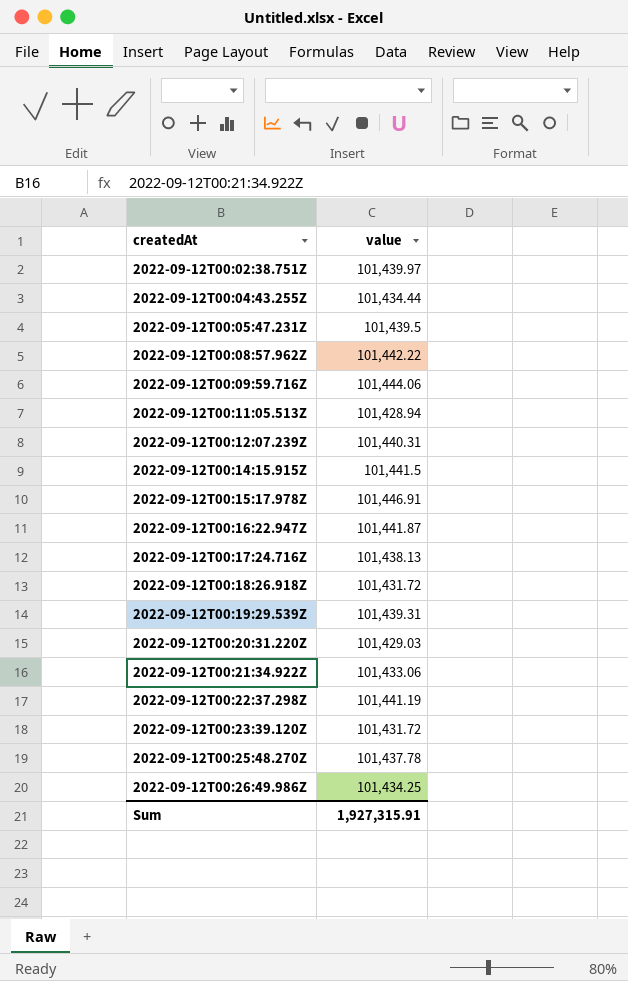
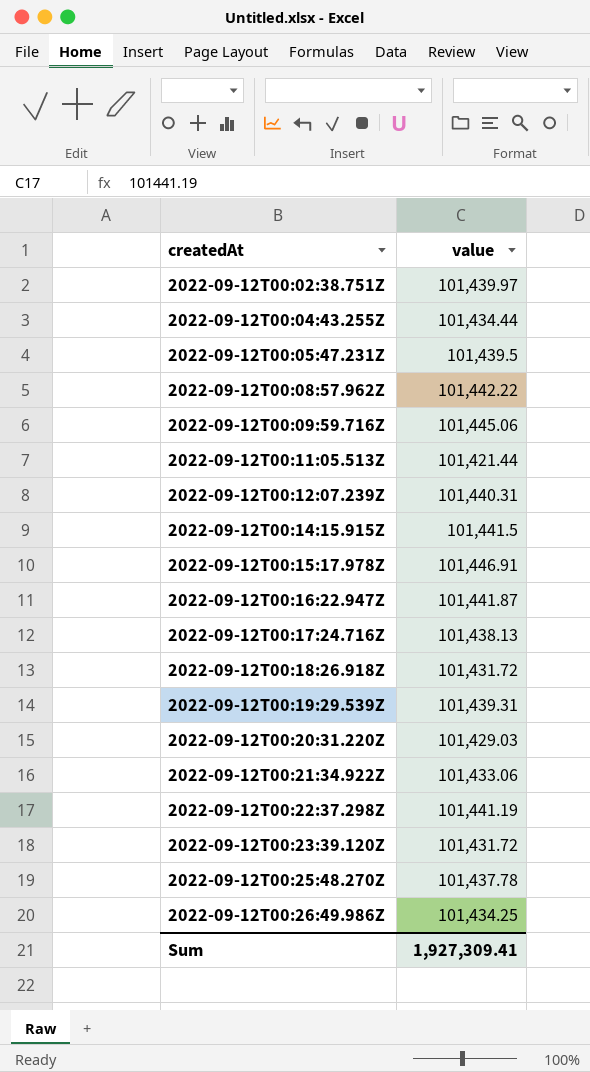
2022-09-12T00:09:59.716Z | value: 101,444.06 -> 101,445.06
2022-09-12T00:11:05.513Z | value: 101,428.94 -> 101,421.44
Sum | value: 1,927,315.91 -> 1,927,309.41

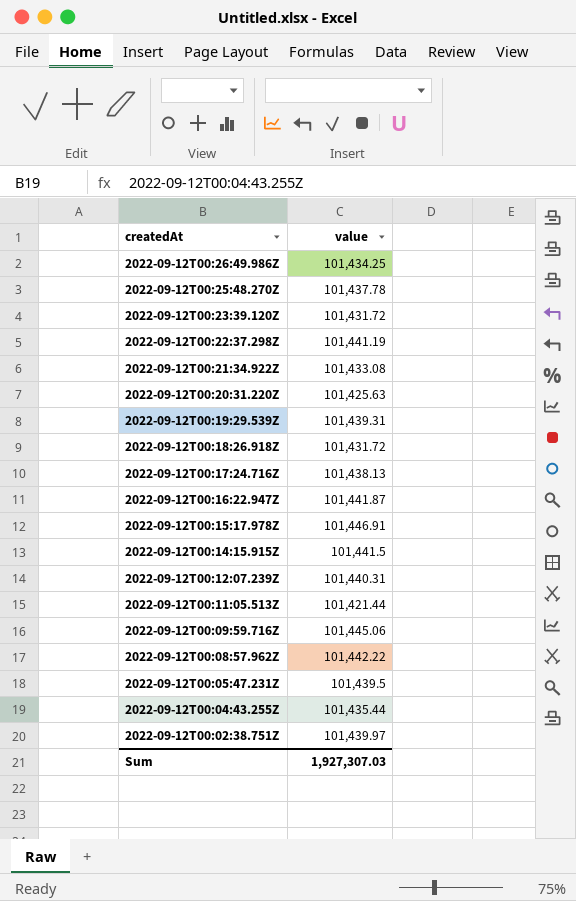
row order: createdAt ascending -> createdAt descending
2022-09-12T00:21:34.922Z | value: 101,433.06 -> 101,433.08
2022-09-12T00:20:31.220Z | value: 101,429.03 -> 101,425.63
2022-09-12T00:04:43.255Z | value: 101,434.44 -> 101,435.44
Sum | value: 1,927,309.41 -> 1,927,307.03

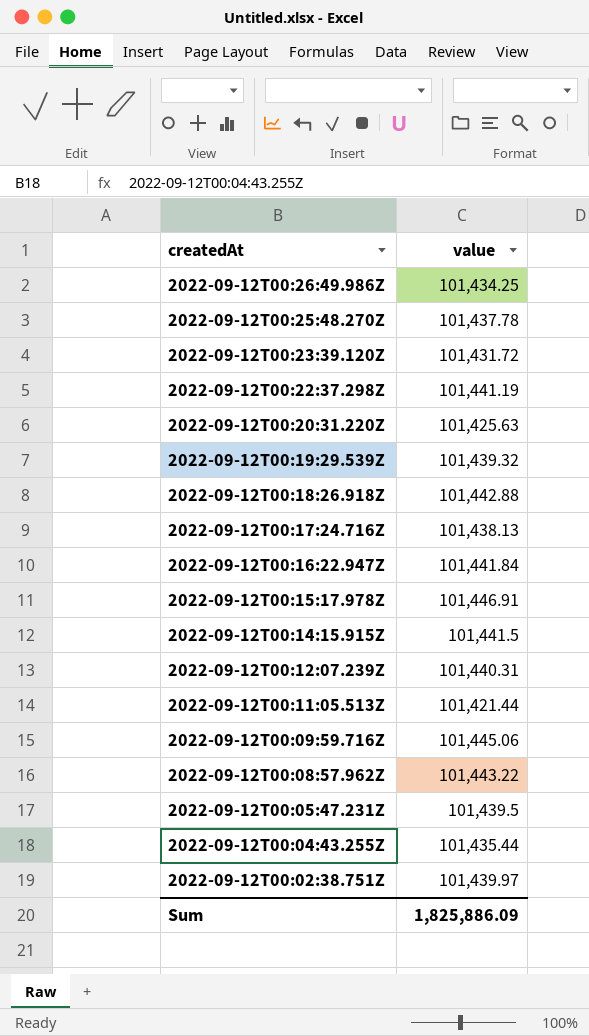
row 2022-09-12T00:21:34.922Z: 101,433.08 -> none
2022-09-12T00:19:29.539Z | value: 101,439.31 -> 101,439.32
2022-09-12T00:18:26.918Z | value: 101,431.72 -> 101,442.88
2022-09-12T00:16:22.947Z | value: 101,441.87 -> 101,441.84
2022-09-12T00:08:57.962Z | value: 101,442.22 -> 101,443.22
Sum | value: 1,927,307.03 -> 1,825,886.09

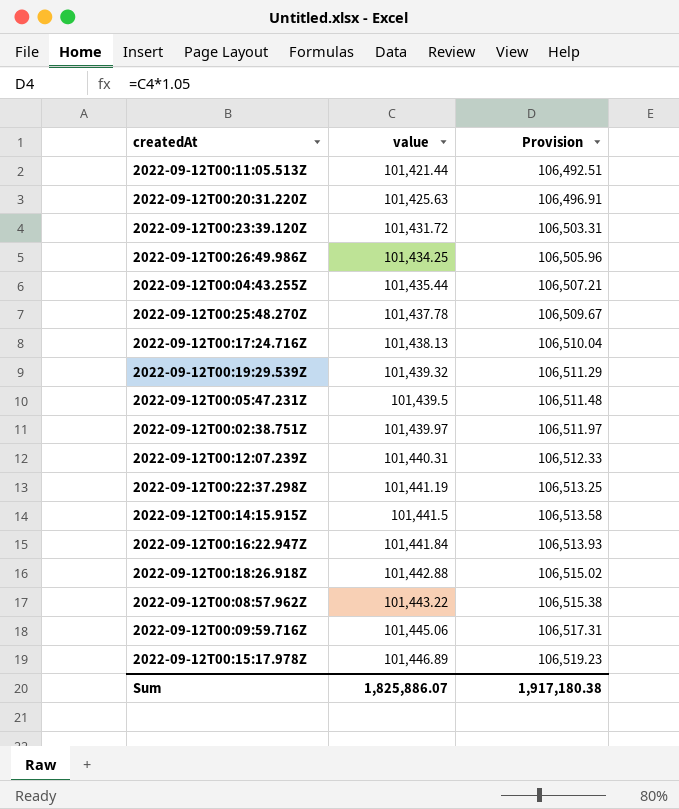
row order: createdAt descending -> value ascending
column Provision | formula: none -> [value] * 1.05
2022-09-12T00:15:17.978Z | value: 101,446.91 -> 101,446.89
Sum | value: 1,825,886.09 -> 1,825,886.07

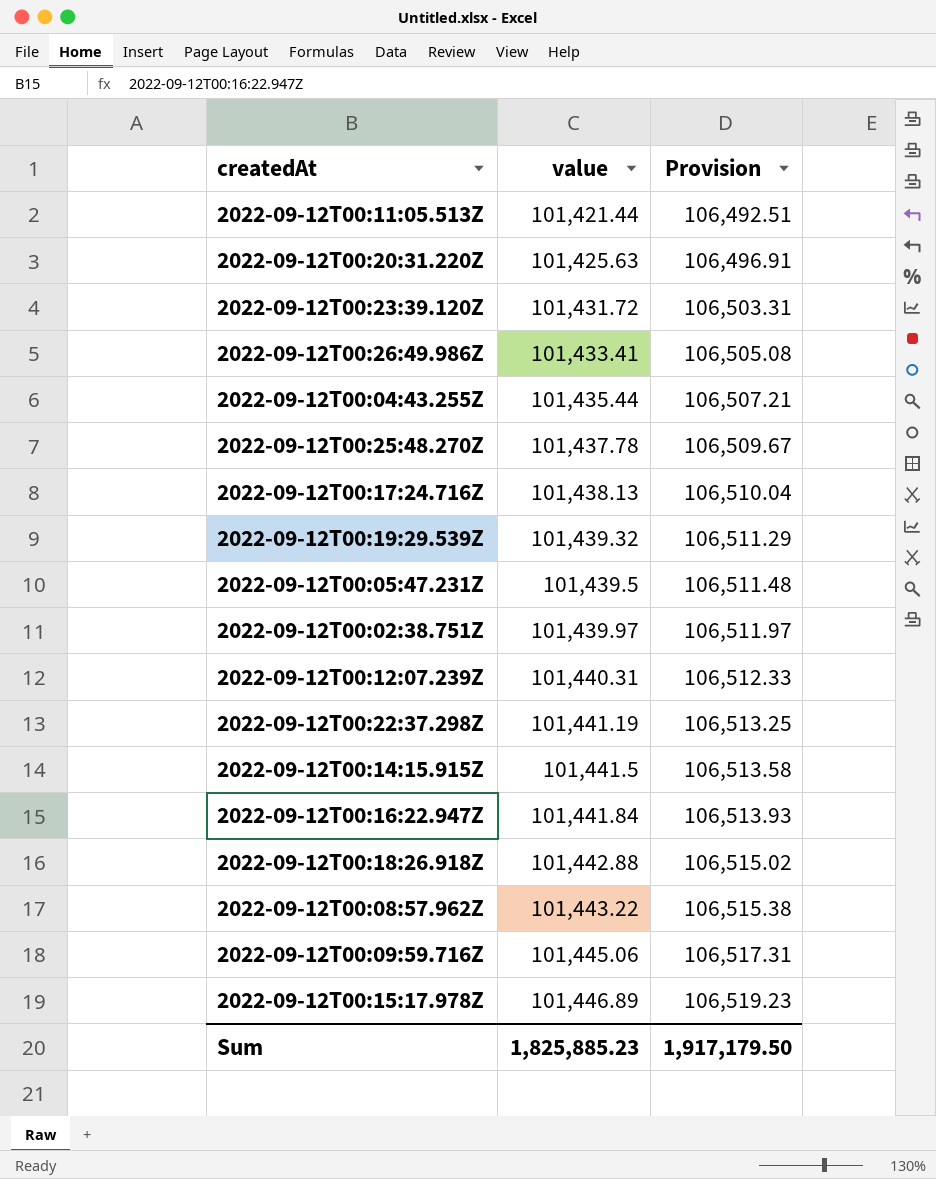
2022-09-12T00:26:49.986Z | value: 101,434.25 -> 101,433.41
2022-09-12T00:26:49.986Z | Provision: 106,505.96 -> 106,505.08
Sum | value: 1,825,886.07 -> 1,825,885.23
Sum | Provision: 1,917,180.38 -> 1,917,179.50

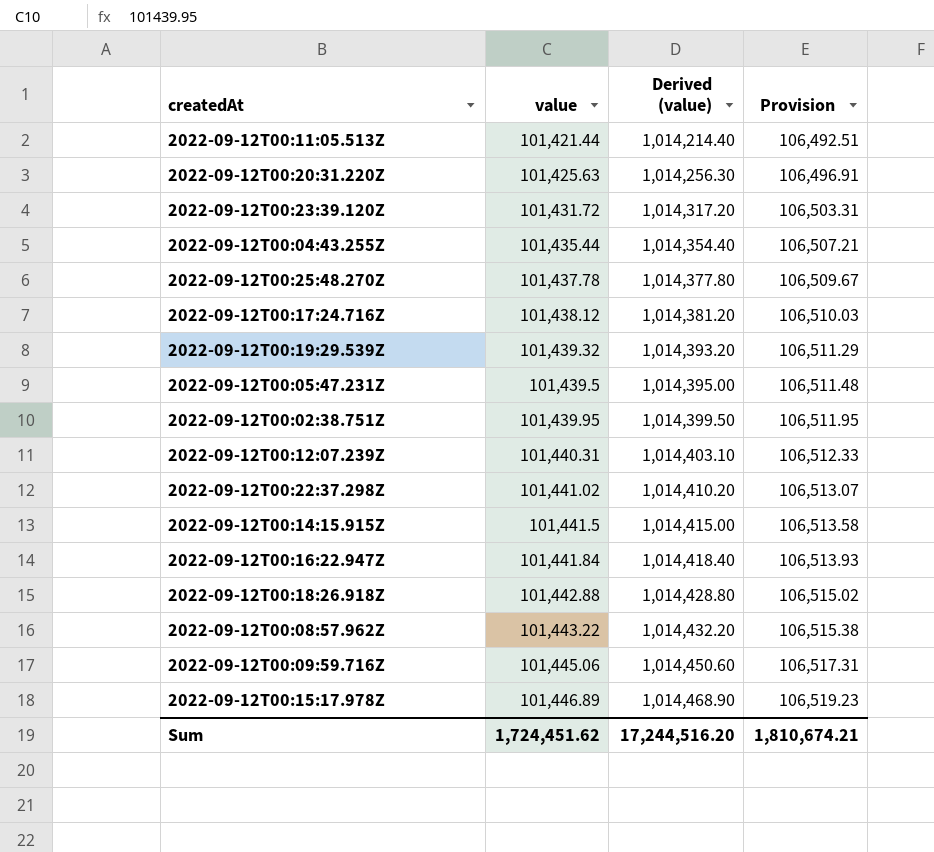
column Derived (value) | formula: none -> [value] * 10
row 2022-09-12T00:26:49.986Z: 101,433.41 | 106,505.08 -> none
2022-09-12T00:17:24.716Z | value: 101,438.13 -> 101,438.12
2022-09-12T00:17:24.716Z | Provision: 106,510.04 -> 106,510.03
2022-09-12T00:02:38.751Z | value: 101,439.97 -> 101,439.95
2022-09-12T00:02:38.751Z | Provision: 106,511.97 -> 106,511.95
2022-09-12T00:22:37.298Z | value: 101,441.19 -> 101,441.02
2022-09-12T00:22:37.298Z | Provision: 106,513.25 -> 106,513.07
Sum | value: 1,825,885.23 -> 1,724,451.62
Sum | Provision: 1,917,179.50 -> 1,810,674.21

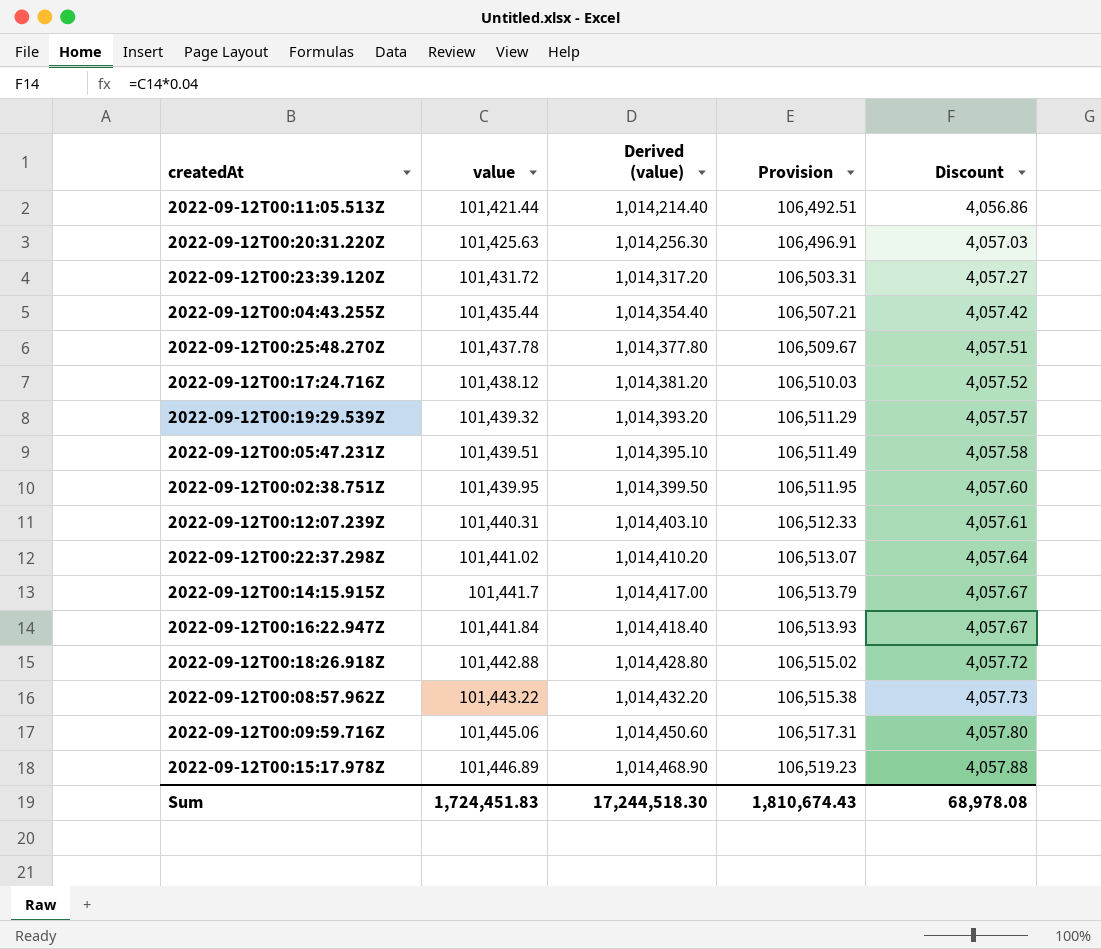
column Discount | formula: none -> [value] * 0.04
2022-09-12T00:05:47.231Z | value: 101,439.5 -> 101,439.51
2022-09-12T00:05:47.231Z | Derived (value): 1,014,395.00 -> 1,014,395.10
2022-09-12T00:05:47.231Z | Provision: 106,511.48 -> 106,511.49
2022-09-12T00:14:15.915Z | value: 101,441.5 -> 101,441.7
2022-09-12T00:14:15.915Z | Derived (value): 1,014,415.00 -> 1,014,417.00
2022-09-12T00:14:15.915Z | Provision: 106,513.58 -> 106,513.79
Sum | value: 1,724,451.62 -> 1,724,451.83
Sum | Derived (value): 17,244,516.20 -> 17,244,518.30
Sum | Provision: 1,810,674.21 -> 1,810,674.43

